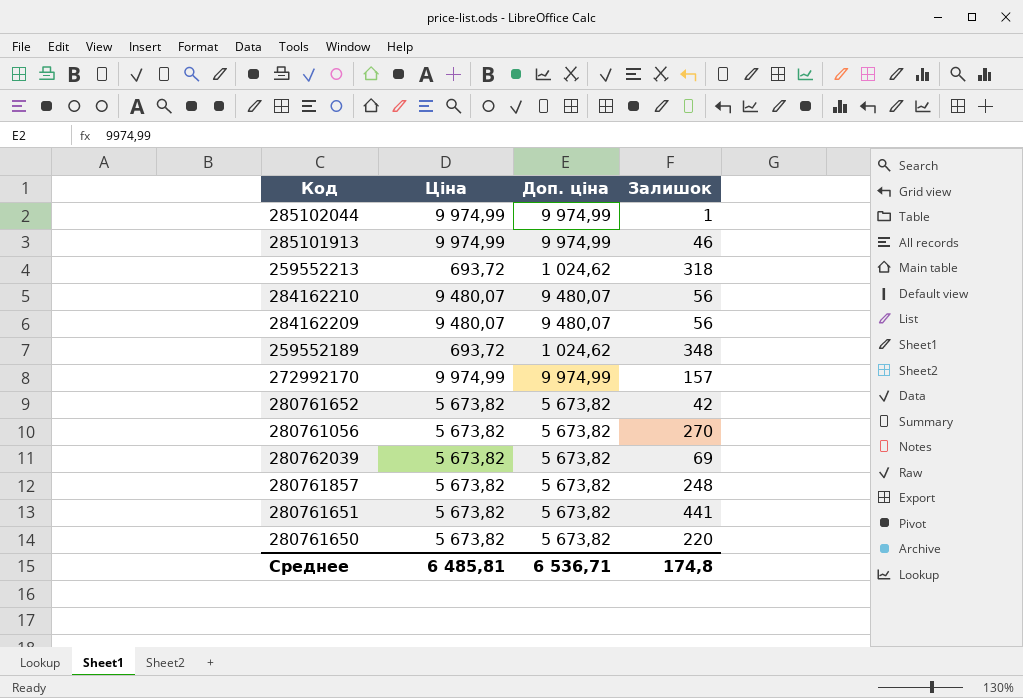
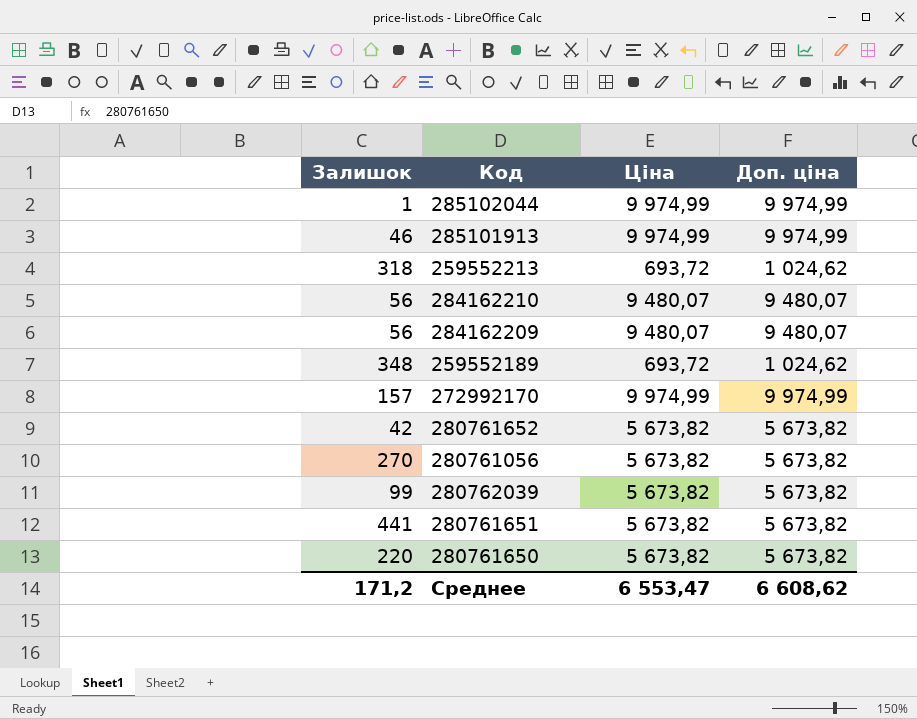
column Залишок | position: 4 -> 1
row 280761857: 5 673,82 | 5 673,82 | 248 -> none
280762039 | Залишок: 69 -> 99
Среднее | Залишок: 174,8 -> 171,2
Среднее | Ціна: 6 485,81 -> 6 553,47
Среднее | Доп. ціна: 6 536,71 -> 6 608,62

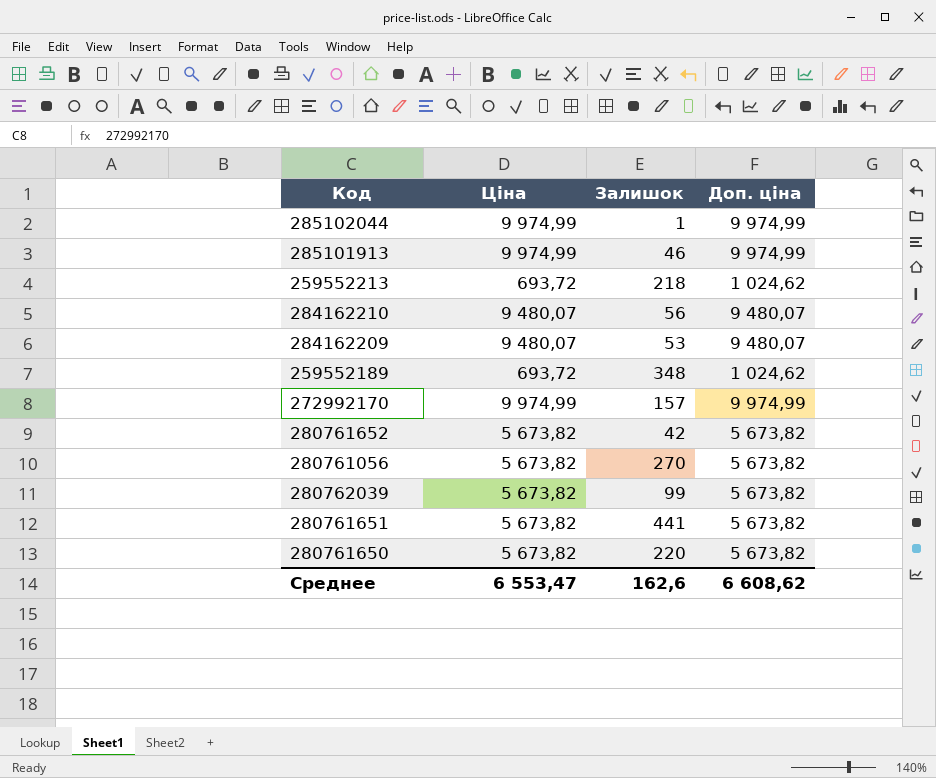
column Залишок | position: 1 -> 3
259552213 | Залишок: 318 -> 218
284162209 | Залишок: 56 -> 53
Среднее | Залишок: 171,2 -> 162,6

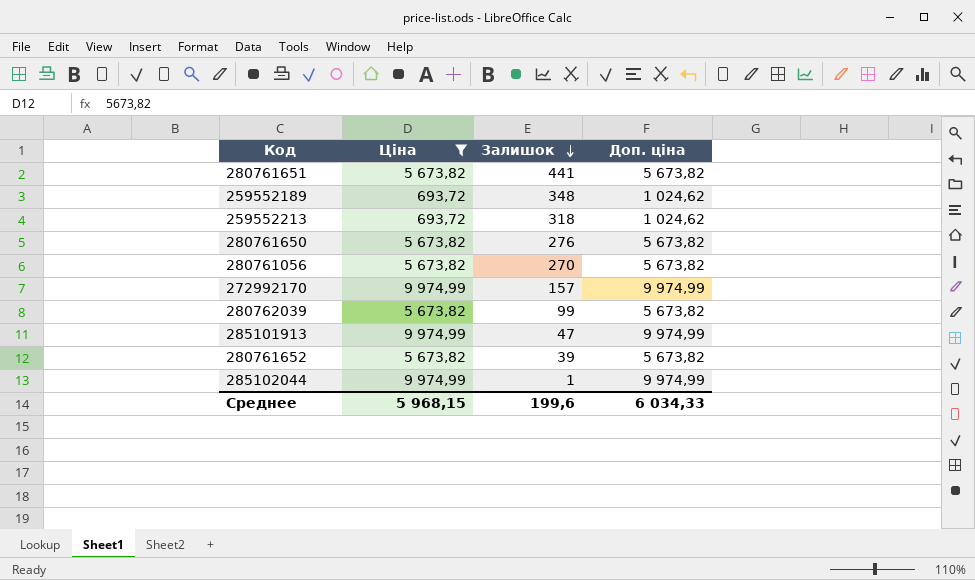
filter: none -> Ціна != 9 480,07
row order: none -> Залишок descending
259552213 | Залишок: 218 -> 318
280761650 | Залишок: 220 -> 276
285101913 | Залишок: 46 -> 47
280761652 | Залишок: 42 -> 39
Среднее | Ціна: 6 553,47 -> 5 968,15
Среднее | Залишок: 162,6 -> 199,6
Среднее | Доп. ціна: 6 608,62 -> 6 034,33

